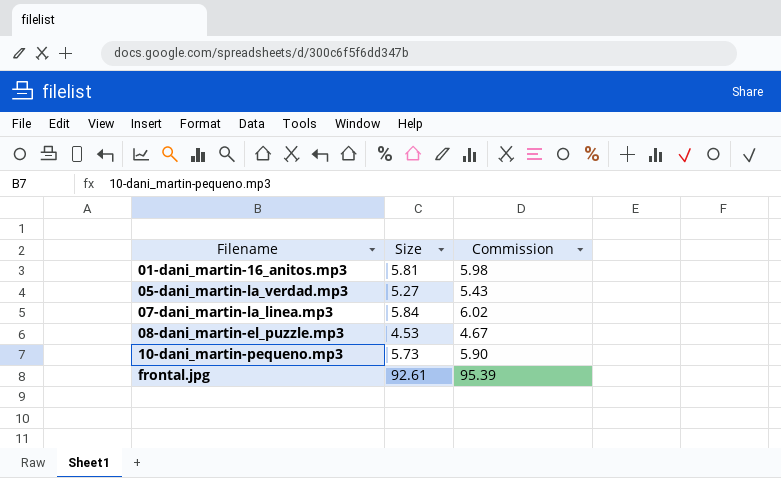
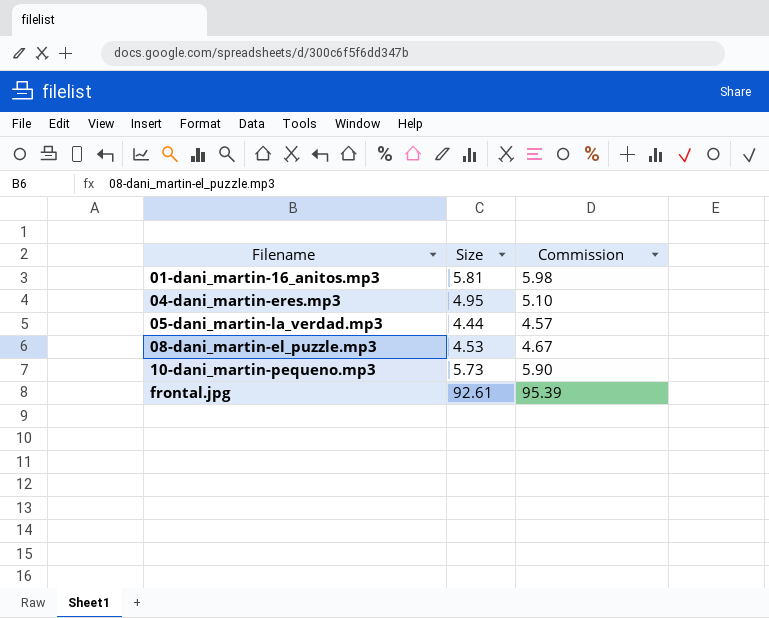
row 07-dani_martin-la_linea.mp3: 5.84 | 6.02 -> none
row 04-dani_martin-eres.mp3: none -> 4.95 | 5.10
05-dani_martin-la_verdad.mp3 | Size: 5.27 -> 4.44
05-dani_martin-la_verdad.mp3 | Commission: 5.43 -> 4.57

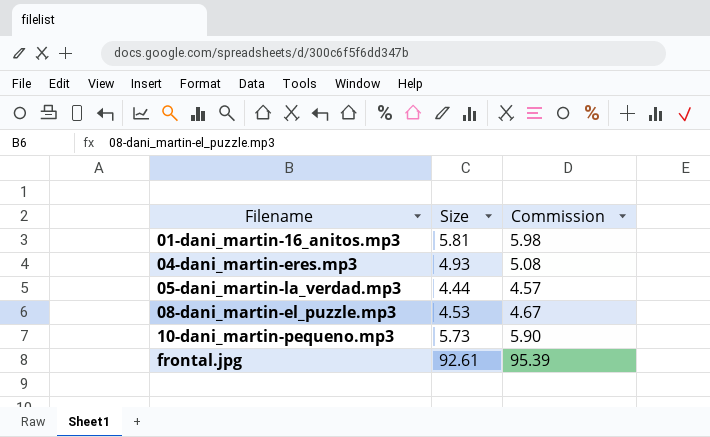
04-dani_martin-eres.mp3 | Size: 4.95 -> 4.93
04-dani_martin-eres.mp3 | Commission: 5.10 -> 5.08

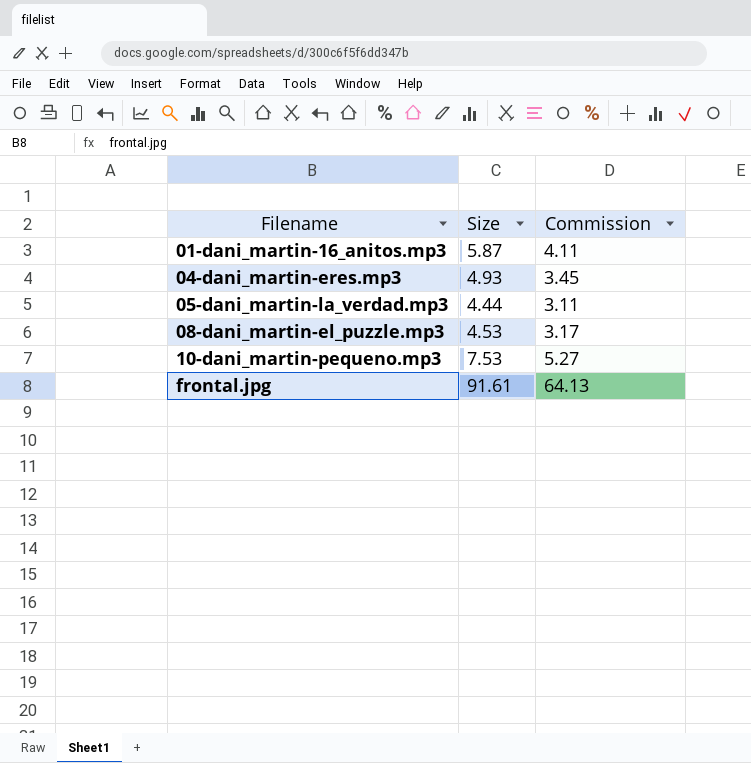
column Commission | formula: [Size] * 1.03 -> [Size] * 0.7
01-dani_martin-16_anitos.mp3 | Size: 5.81 -> 5.87
10-dani_martin-pequeno.mp3 | Size: 5.73 -> 7.53
frontal.jpg | Size: 92.61 -> 91.61

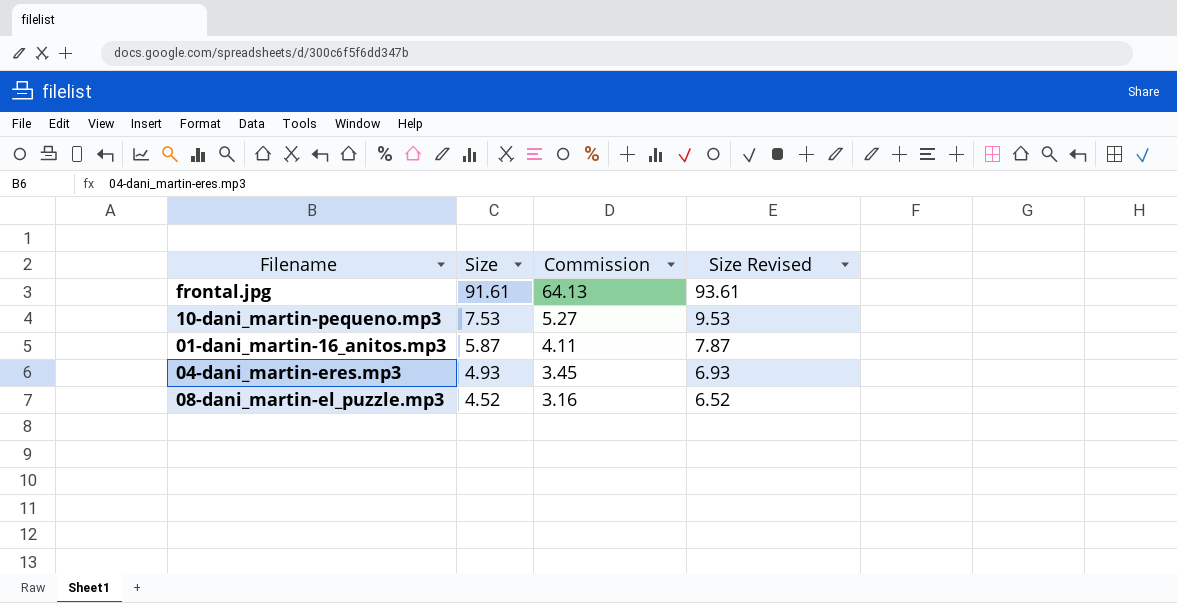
row order: Filename ascending -> Size descending
column Size Revised | formula: none -> [Size] + 2
row 05-dani_martin-la_verdad.mp3: 4.44 | 3.11 -> none
08-dani_martin-el_puzzle.mp3 | Size: 4.53 -> 4.52
08-dani_martin-el_puzzle.mp3 | Commission: 3.17 -> 3.16

